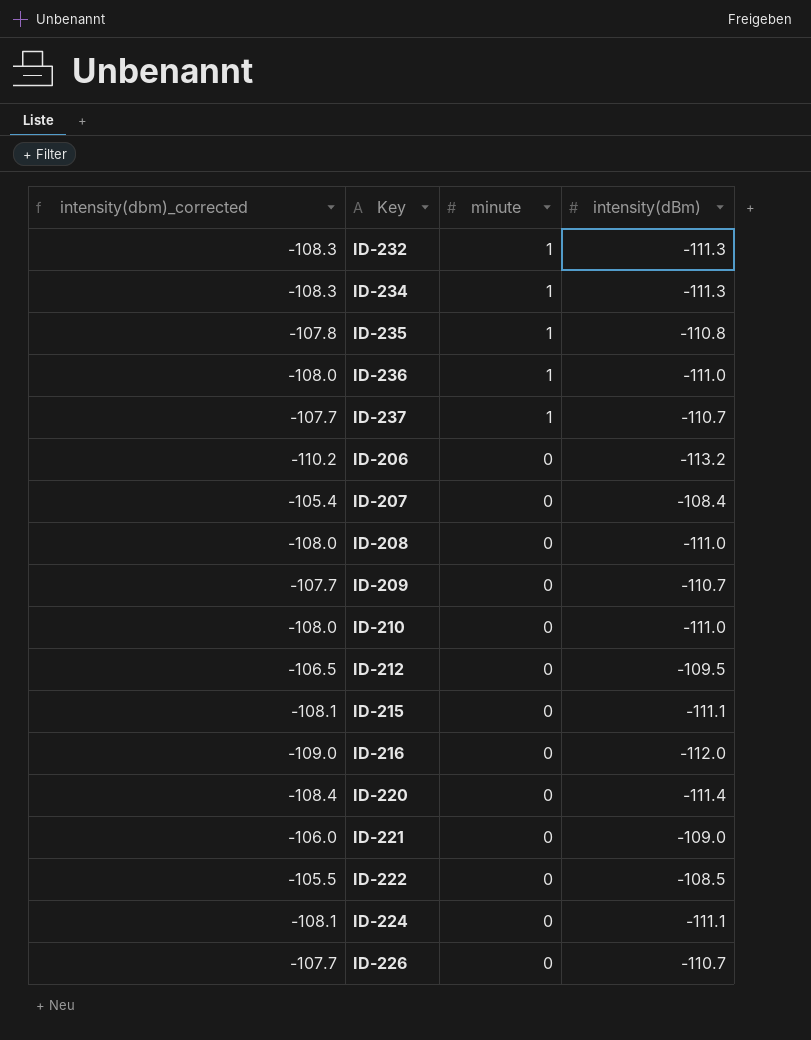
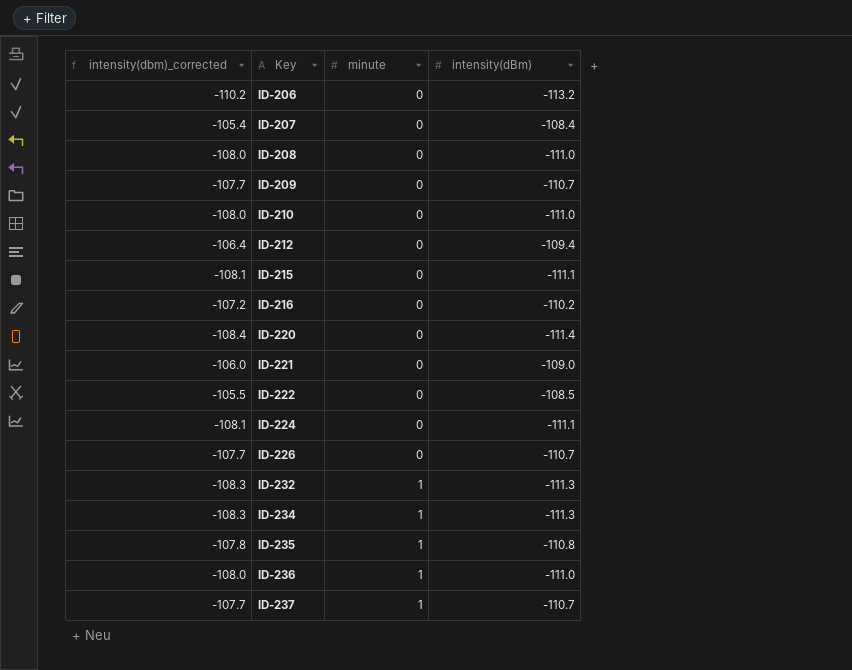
row order: minute descending -> Key ascending
ID-212 | intensity(dbm)_corrected: -106.5 -> -106.4
ID-212 | intensity(dBm): -109.5 -> -109.4
ID-216 | intensity(dbm)_corrected: -109.0 -> -107.2
ID-216 | intensity(dBm): -112.0 -> -110.2

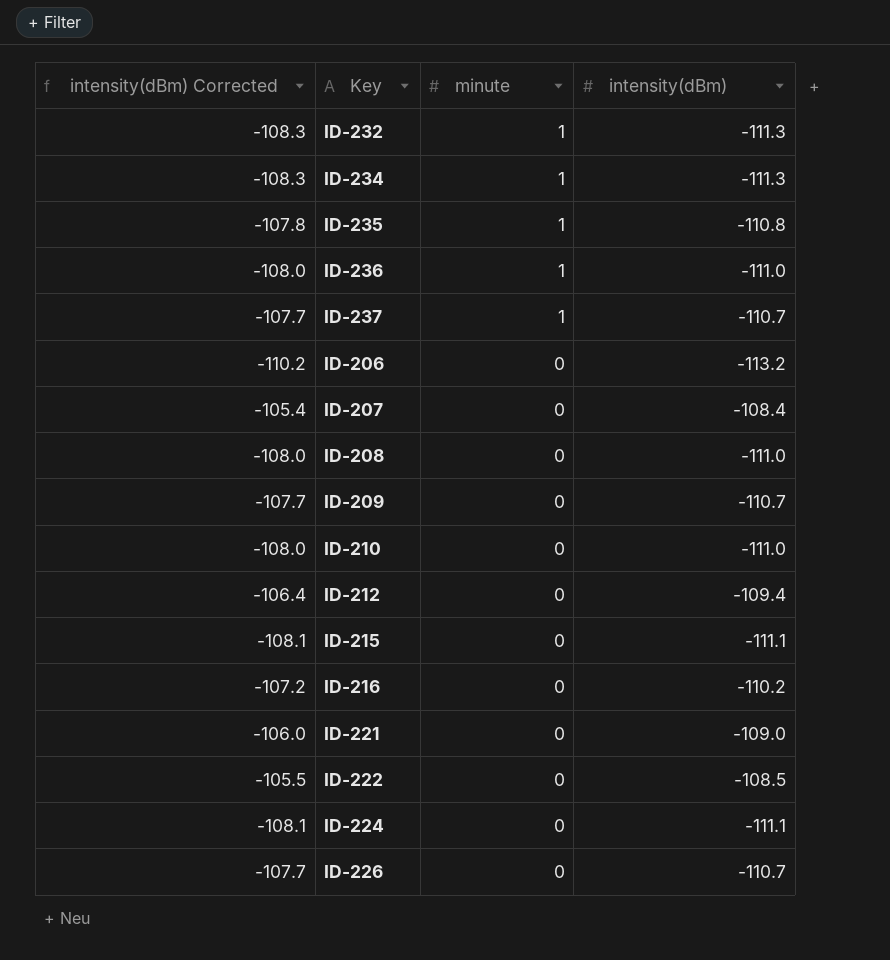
row order: Key ascending -> minute descending
column name: intensity(dbm)_corrected -> intensity(dBm) Corrected
row ID-220: -108.4 | 0 | -111.4 -> none

